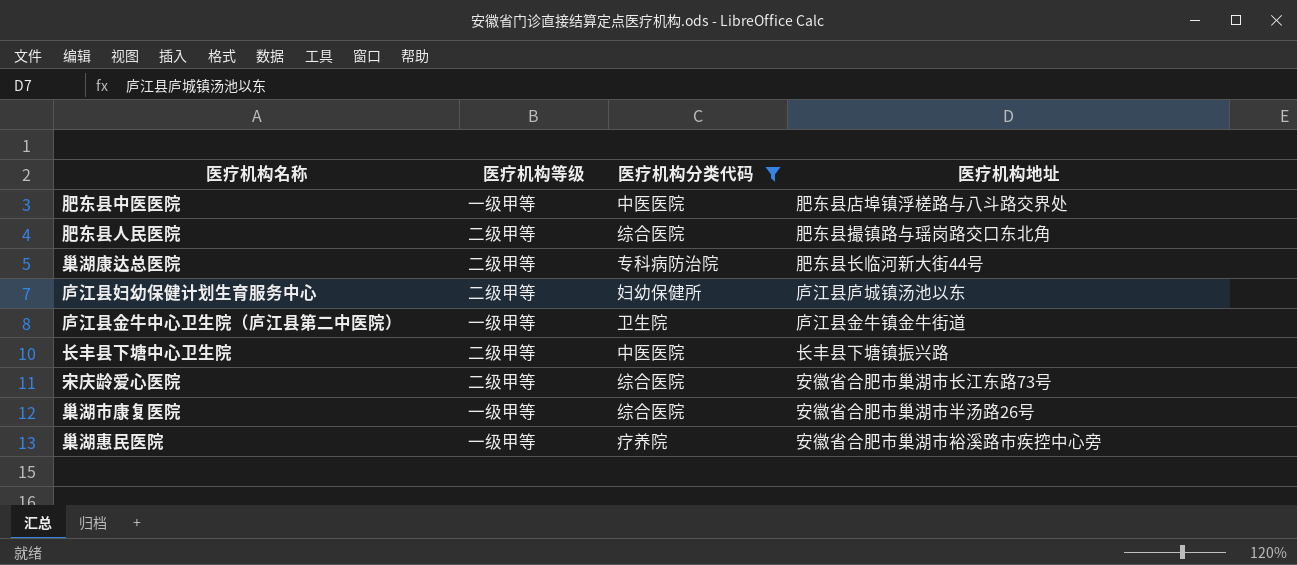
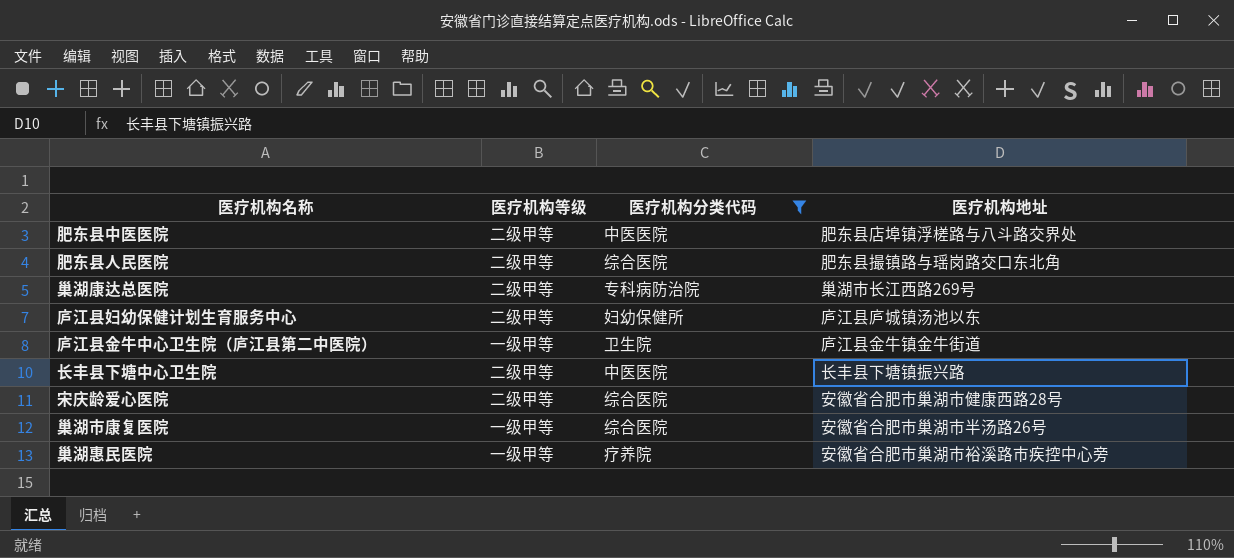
肥东县中医医院 | 医疗机构等级: 一级甲等 -> 二级甲等
巢湖康达总医院 | 医疗机构地址: 肥东县长临河新大街44号 -> 巢湖市长江西路269号
宋庆龄爱心医院 | 医疗机构地址: 安徽省合肥市巢湖市长江东路73号 -> 安徽省合肥市巢湖市健康西路28号

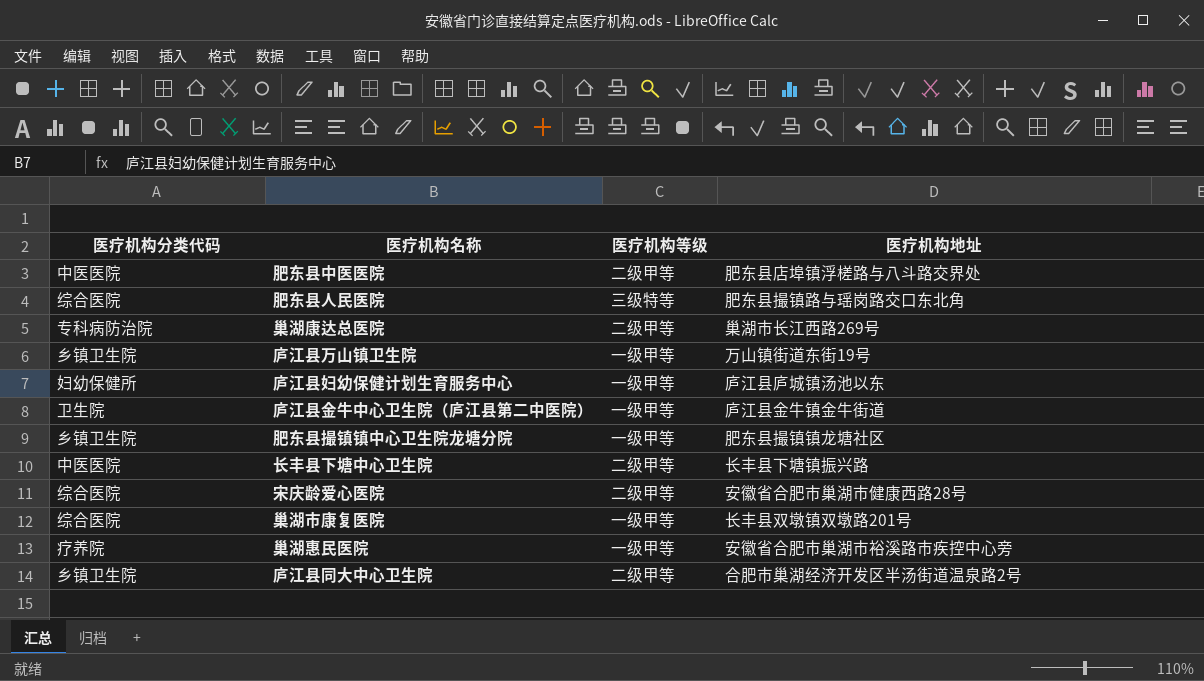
filter: 医疗机构分类代码 != 乡镇卫生院 -> none
column 医疗机构分类代码 | position: 3 -> 1
肥东县人民医院 | 医疗机构等级: 二级甲等 -> 三级特等
庐江县妇幼保健计划生育服务中心 | 医疗机构等级: 二级甲等 -> 一级甲等
巢湖市康复医院 | 医疗机构地址: 安徽省合肥市巢湖市半汤路26号 -> 长丰县双墩镇双墩路201号

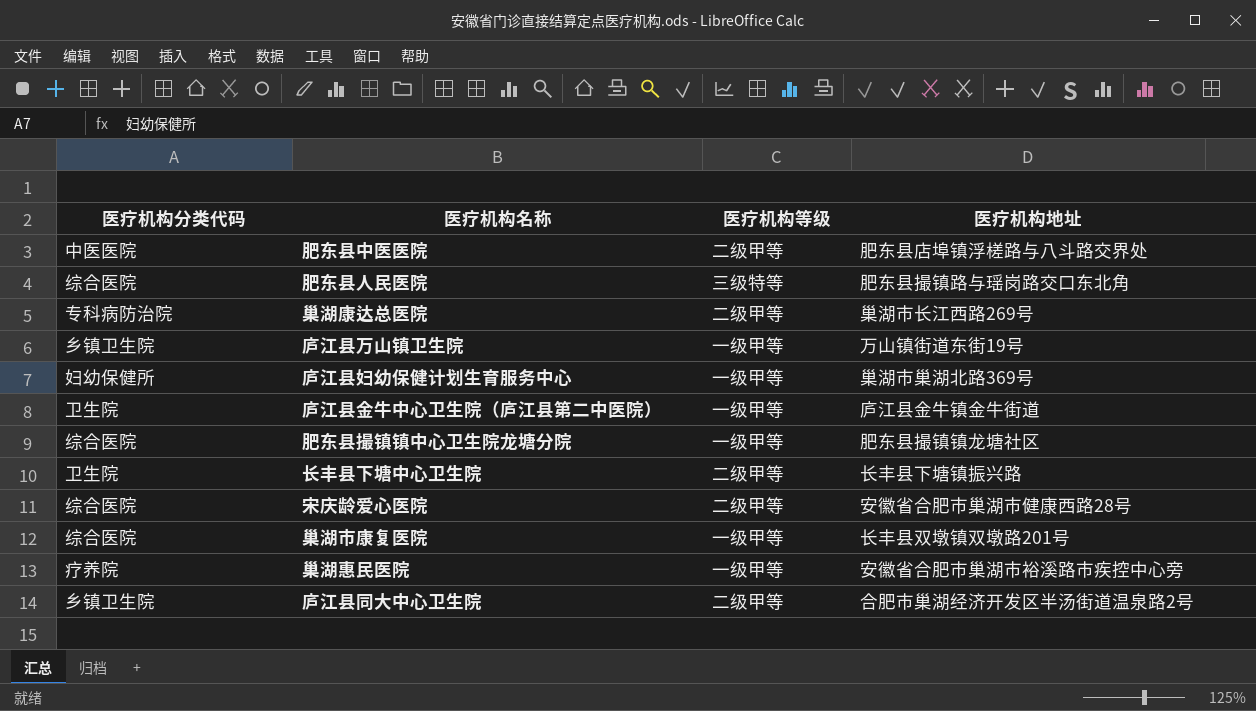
庐江县妇幼保健计划生育服务中心 | 医疗机构地址: 庐江县庐城镇汤池以东 -> 巢湖市巢湖北路369号
肥东县撮镇镇中心卫生院龙塘分院 | 医疗机构分类代码: 乡镇卫生院 -> 综合医院
长丰县下塘中心卫生院 | 医疗机构分类代码: 中医医院 -> 卫生院

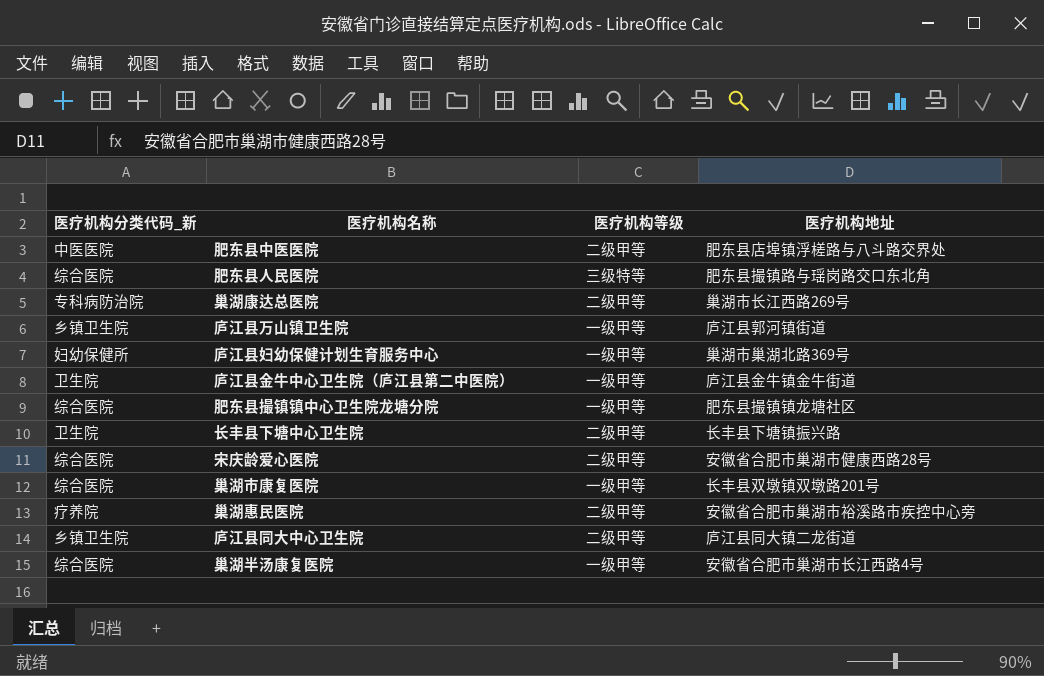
column name: 医疗机构分类代码 -> 医疗机构分类代码_新
庐江县万山镇卫生院 | 医疗机构地址: 万山镇街道东街19号 -> 庐江县郭河镇街道
巢湖惠民医院 | 医疗机构等级: 一级甲等 -> 二级甲等
庐江县同大中心卫生院 | 医疗机构地址: 合肥市巢湖经济开发区半汤街道温泉路2号 -> 庐江县同大镇二龙街道
row 巢湖半汤康复医院: none -> 综合医院 | 一级甲等 | 安徽省合肥市巢湖市长江西路4号

